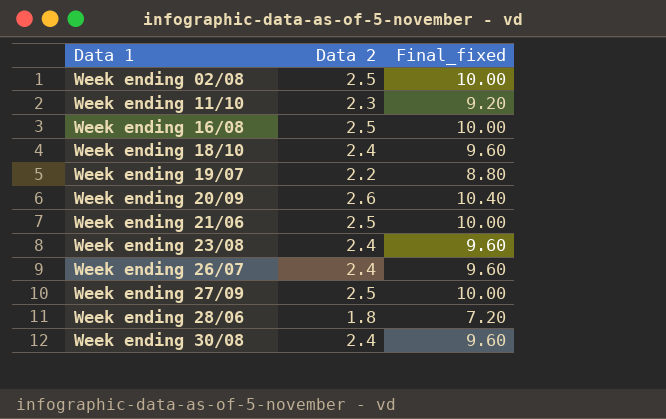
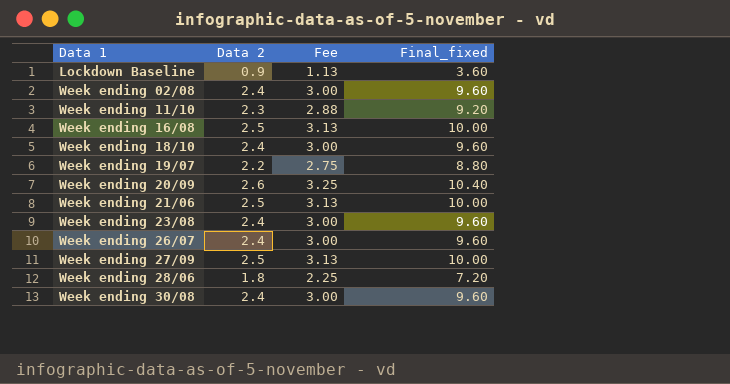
column Fee | formula: none -> [Data 2] * 1.25
row Lockdown Baseline: none -> 0.9 | 1.13 | 3.60
Week ending 02/08 | Data 2: 2.5 -> 2.4
Week ending 02/08 | Final_fixed: 10.00 -> 9.60

